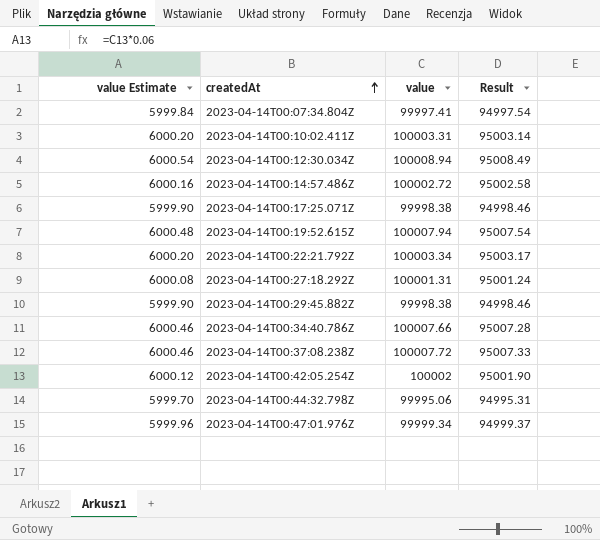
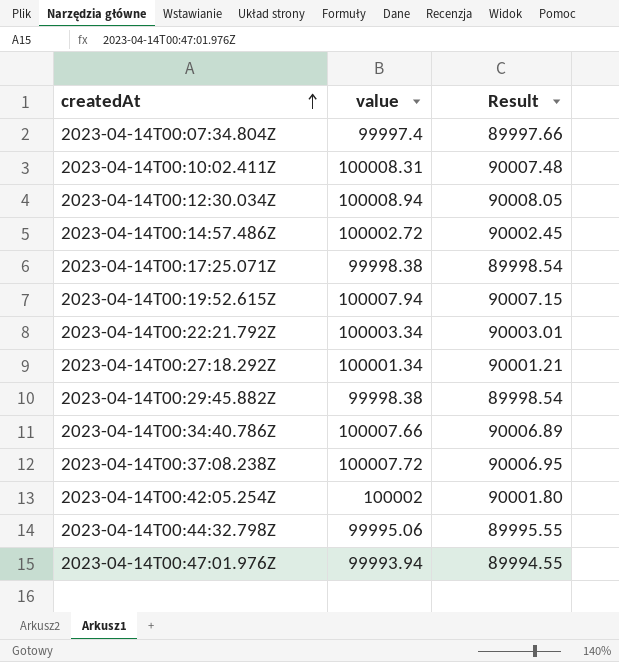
column value Estimate | formula: [value] * 0.06 -> none
column Result | formula: [value] * 0.95 -> [value] * 0.9
2023-04-14T00:07:34.804Z | value: 99997.41 -> 99997.4
2023-04-14T00:10:02.411Z | value: 100003.31 -> 100008.31
2023-04-14T00:27:18.292Z | value: 100001.31 -> 100001.34
2023-04-14T00:47:01.976Z | value: 99999.34 -> 99993.94

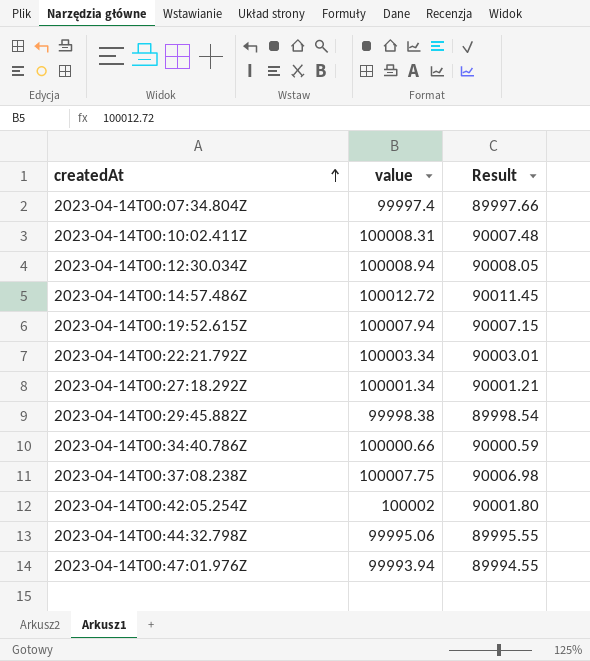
row 2023-04-14T00:17:25.071Z: 99998.38 | 89998.54 -> none
2023-04-14T00:14:57.486Z | value: 100002.72 -> 100012.72
2023-04-14T00:14:57.486Z | Result: 90002.45 -> 90011.45
2023-04-14T00:34:40.786Z | value: 100007.66 -> 100000.66
2023-04-14T00:34:40.786Z | Result: 90006.89 -> 90000.59
2023-04-14T00:37:08.238Z | value: 100007.72 -> 100007.75
2023-04-14T00:37:08.238Z | Result: 90006.95 -> 90006.98

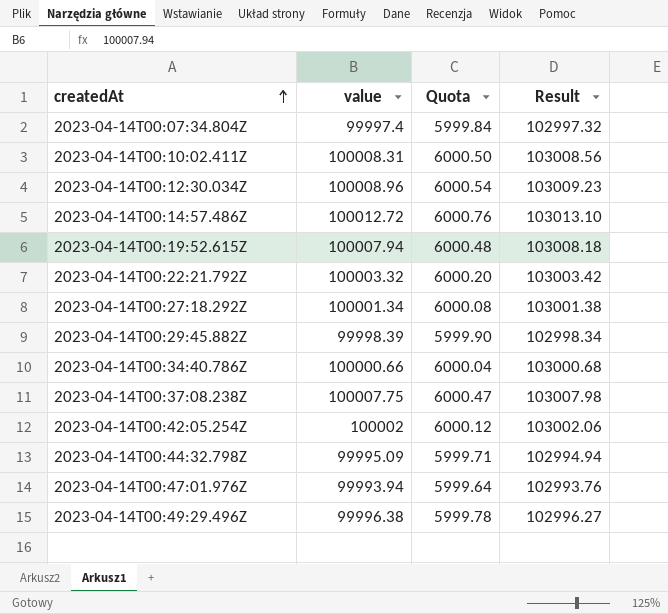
column Quota | formula: none -> [value] * 0.06
column Result | formula: [value] * 0.9 -> [value] * 1.03
2023-04-14T00:12:30.034Z | value: 100008.94 -> 100008.96
2023-04-14T00:22:21.792Z | value: 100003.34 -> 100003.32
2023-04-14T00:29:45.882Z | value: 99998.38 -> 99998.39
2023-04-14T00:44:32.798Z | value: 99995.06 -> 99995.09
row 2023-04-14T00:49:29.496Z: none -> 99996.38 | 5999.78 | 102996.27

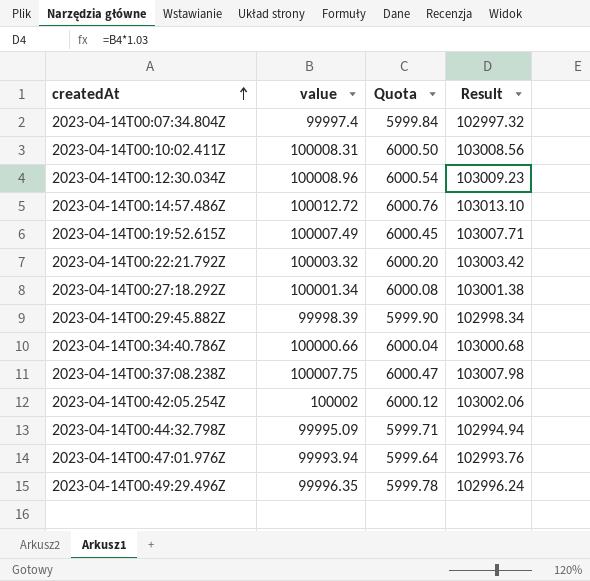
2023-04-14T00:19:52.615Z | value: 100007.94 -> 100007.49
2023-04-14T00:19:52.615Z | Quota: 6000.48 -> 6000.45
2023-04-14T00:19:52.615Z | Result: 103008.18 -> 103007.71
2023-04-14T00:49:29.496Z | value: 99996.38 -> 99996.35
2023-04-14T00:49:29.496Z | Result: 102996.27 -> 102996.24

